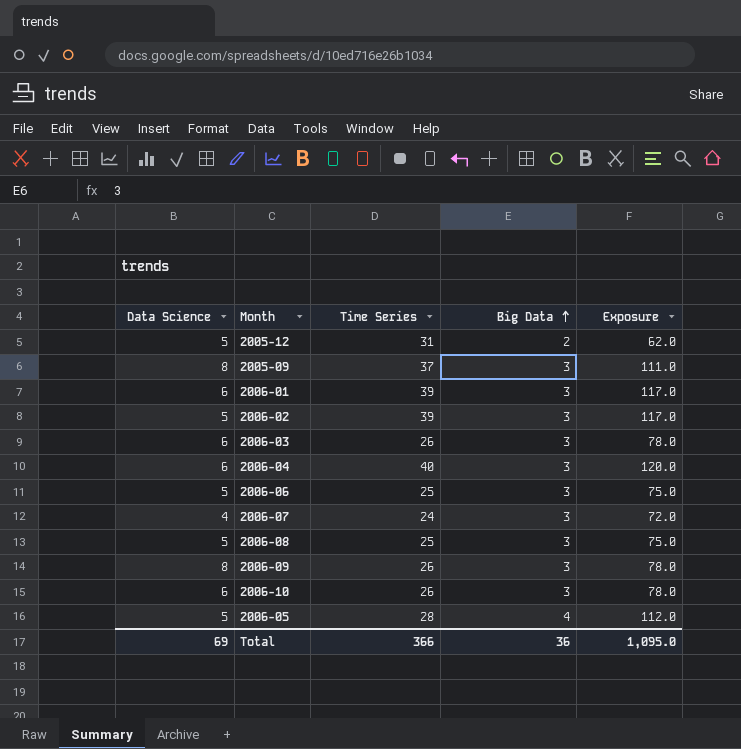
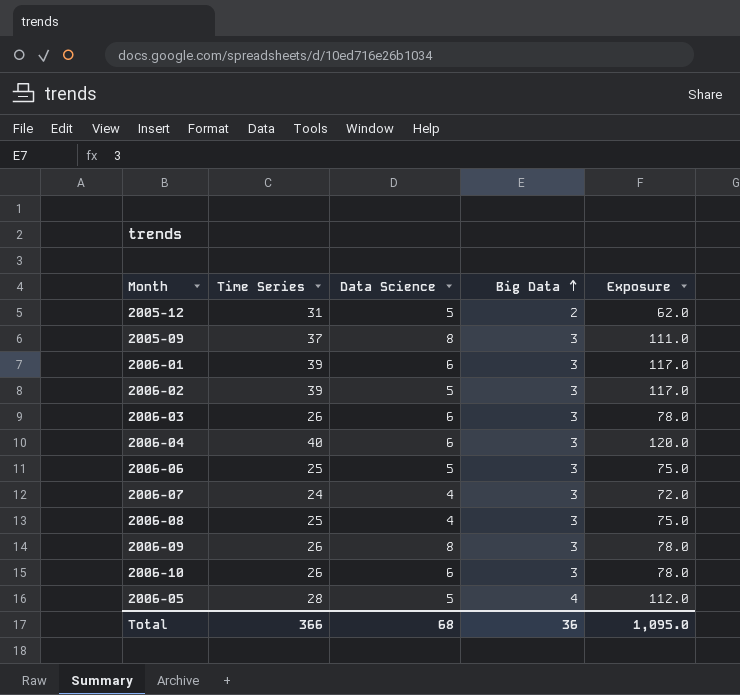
column Data Science | position: 1 -> 3
2006-08 | Data Science: 5 -> 4
Total | Data Science: 69 -> 68

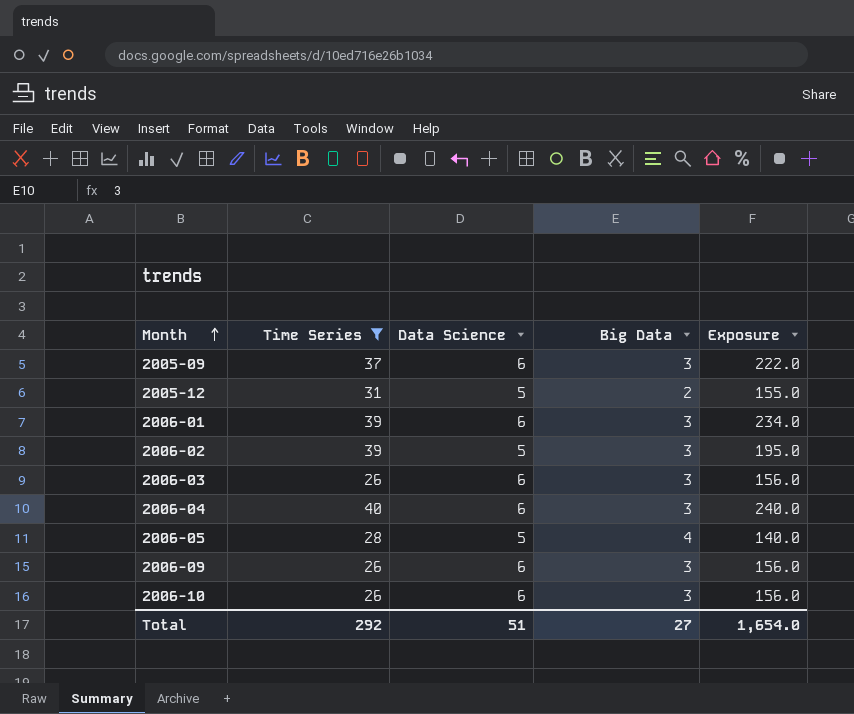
filter: none -> Time Series >= 26
row order: Big Data ascending -> Month ascending
column Exposure | formula: [Time Series] * [Big Data] -> [Time Series] * [Data Science]
2005-09 | Data Science: 8 -> 6
2006-09 | Data Science: 8 -> 6
Total | Time Series: 366 -> 292
Total | Data Science: 68 -> 51
Total | Big Data: 36 -> 27
Total | Exposure: 1,095.0 -> 1,654.0

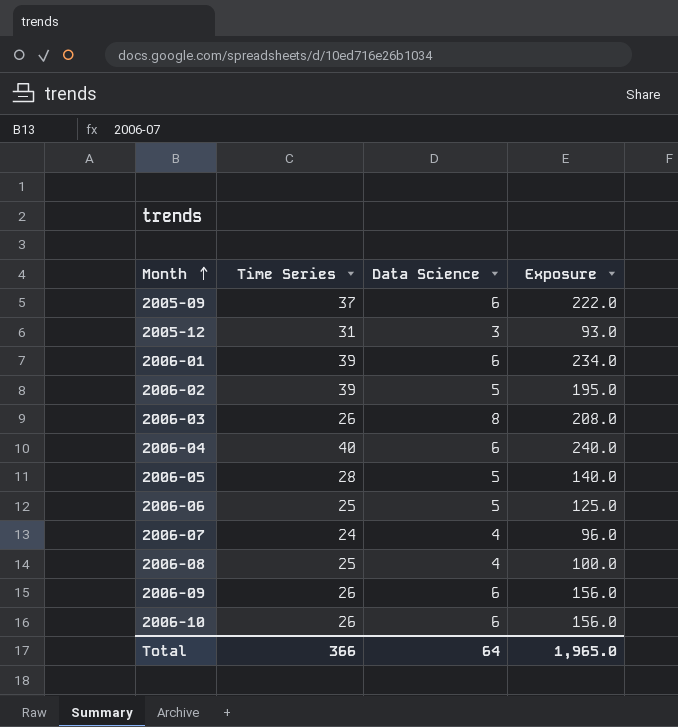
filter: Time Series >= 26 -> none
column Big Data | position: 4 -> none
2005-12 | Data Science: 5 -> 3
2005-12 | Exposure: 155.0 -> 93.0
2006-03 | Data Science: 6 -> 8
2006-03 | Exposure: 156.0 -> 208.0
Total | Time Series: 292 -> 366
Total | Data Science: 51 -> 64
Total | Exposure: 1,654.0 -> 1,965.0

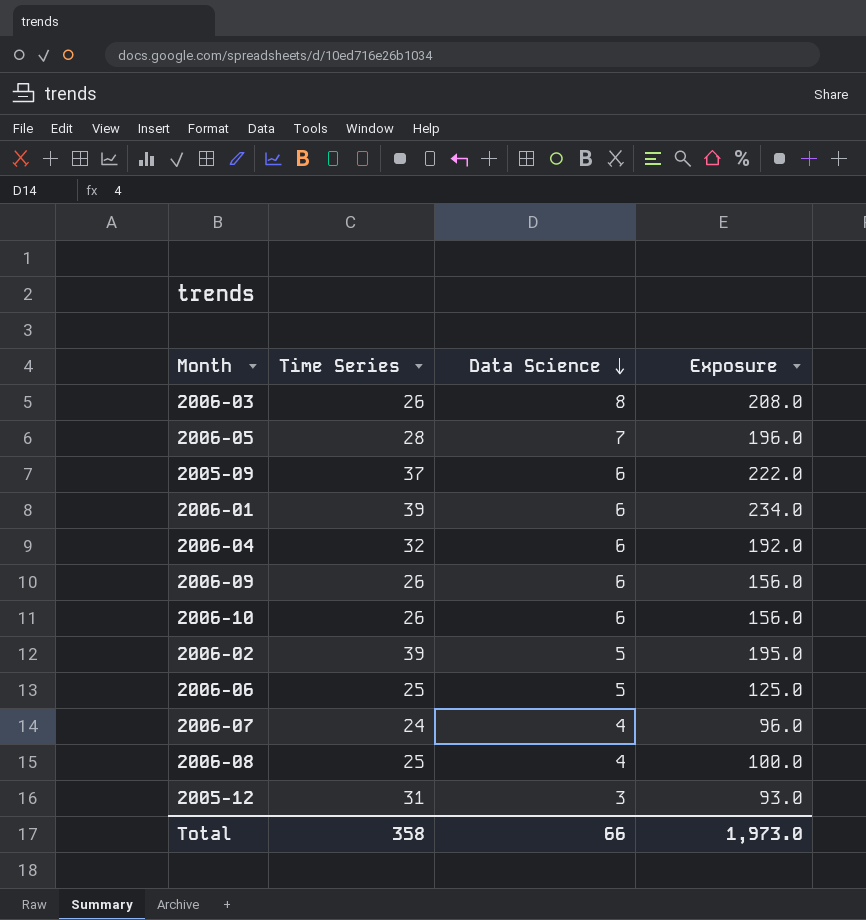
row order: Month ascending -> Data Science descending
2006-05 | Data Science: 5 -> 7
2006-05 | Exposure: 140.0 -> 196.0
2006-04 | Time Series: 40 -> 32
2006-04 | Exposure: 240.0 -> 192.0
Total | Time Series: 366 -> 358
Total | Data Science: 64 -> 66
Total | Exposure: 1,965.0 -> 1,973.0

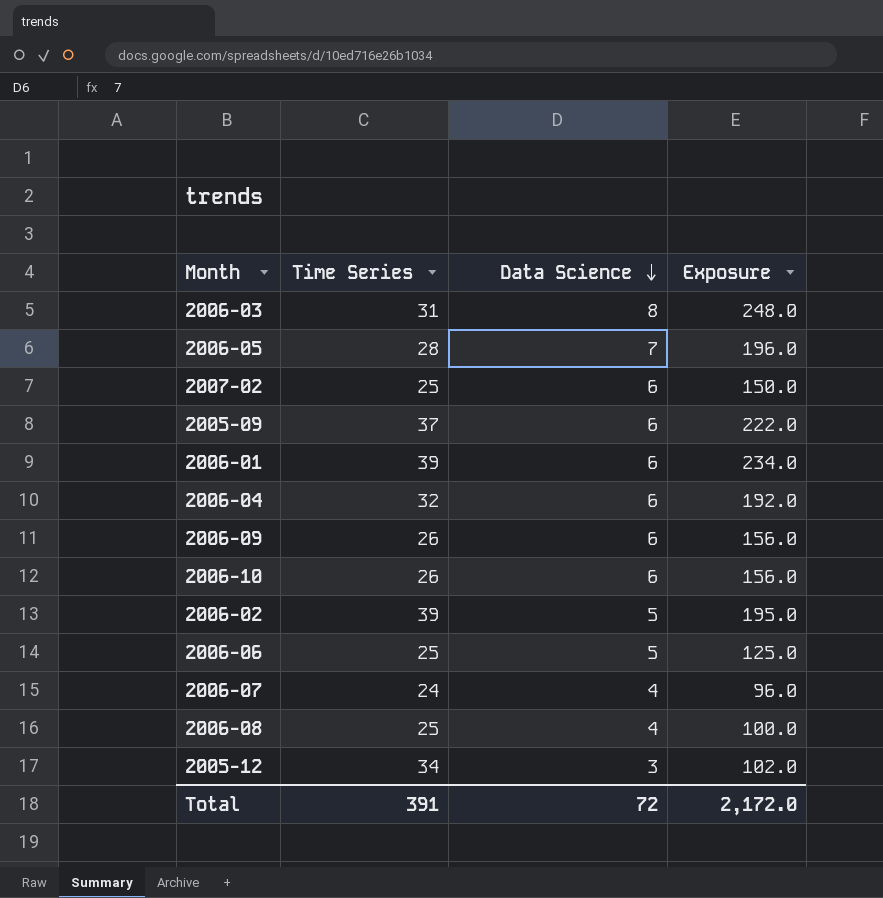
2006-03 | Time Series: 26 -> 31
2006-03 | Exposure: 208.0 -> 248.0
row 2007-02: none -> 25 | 6 | 150.0
2005-12 | Time Series: 31 -> 34
2005-12 | Exposure: 93.0 -> 102.0
Total | Time Series: 358 -> 391
Total | Data Science: 66 -> 72
Total | Exposure: 1,973.0 -> 2,172.0

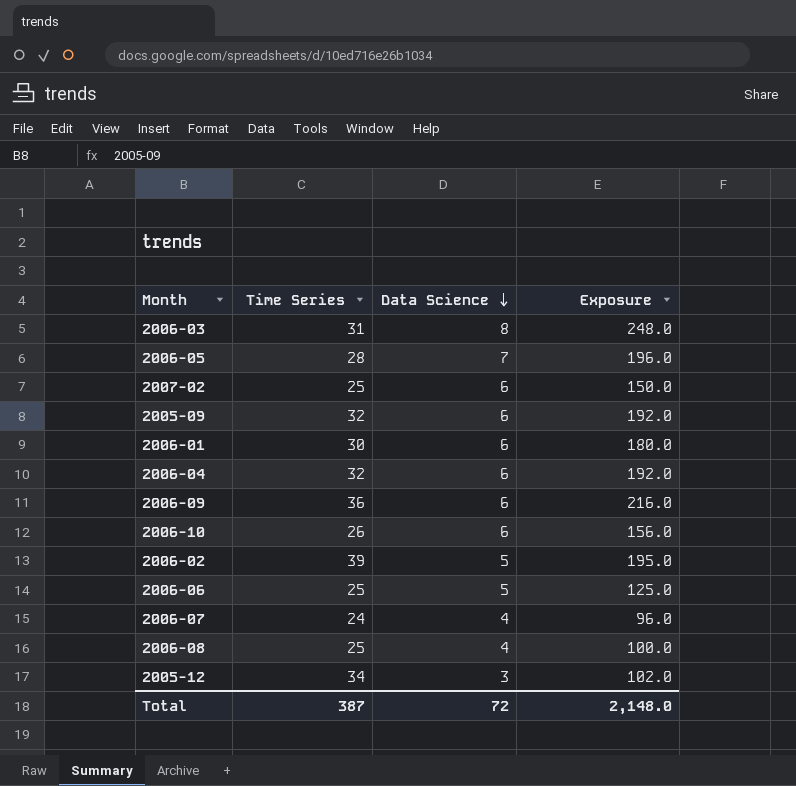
2005-09 | Time Series: 37 -> 32
2005-09 | Exposure: 222.0 -> 192.0
2006-01 | Time Series: 39 -> 30
2006-01 | Exposure: 234.0 -> 180.0
2006-09 | Time Series: 26 -> 36
2006-09 | Exposure: 156.0 -> 216.0
Total | Time Series: 391 -> 387
Total | Exposure: 2,172.0 -> 2,148.0

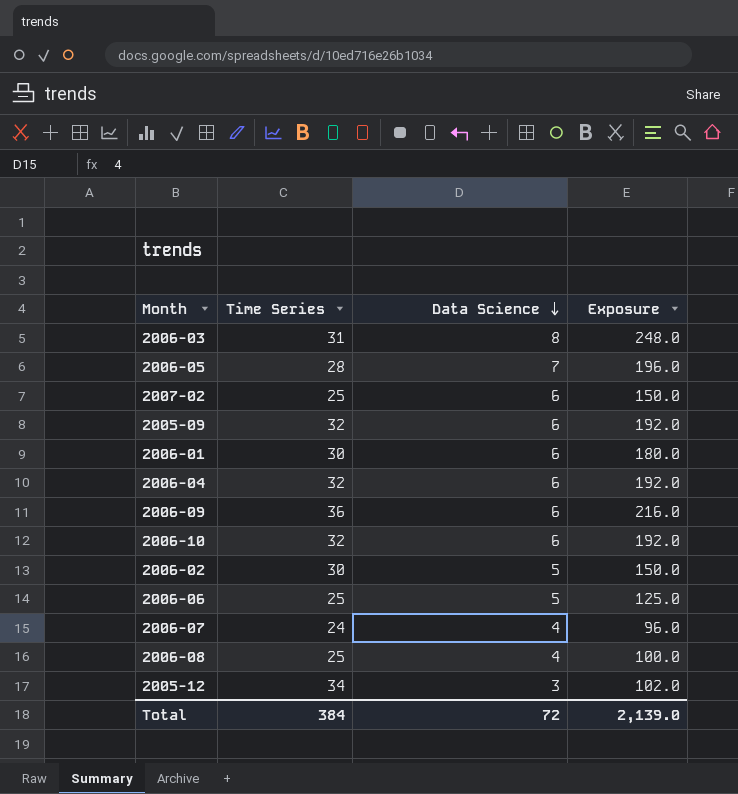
2006-10 | Time Series: 26 -> 32
2006-10 | Exposure: 156.0 -> 192.0
2006-02 | Time Series: 39 -> 30
2006-02 | Exposure: 195.0 -> 150.0
Total | Time Series: 387 -> 384
Total | Exposure: 2,148.0 -> 2,139.0

